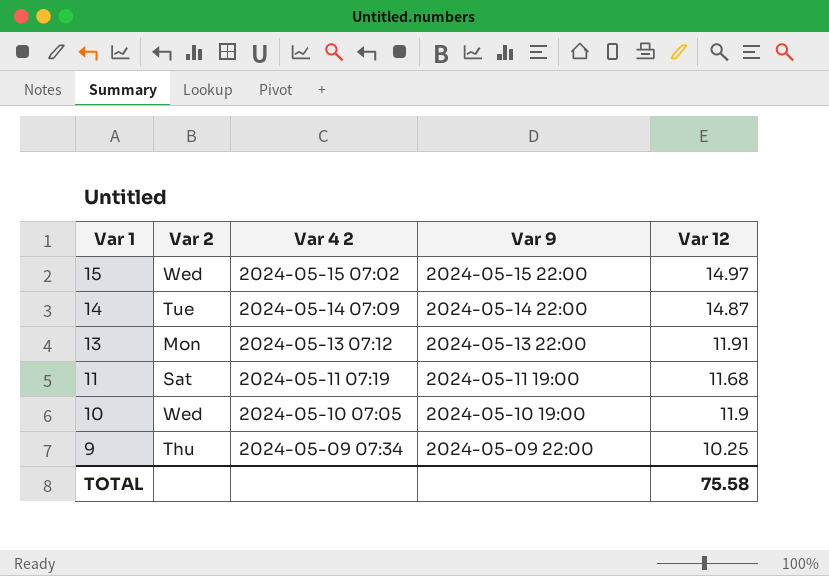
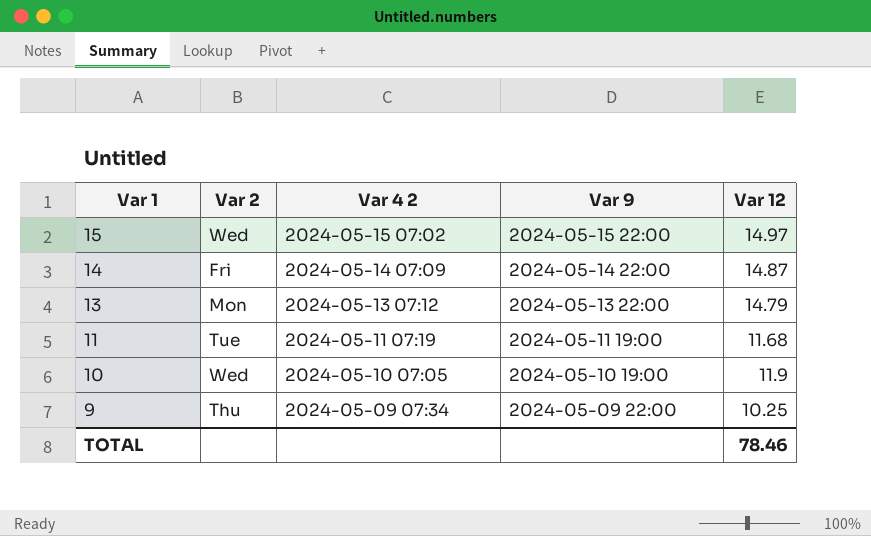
14 | Var 2: Tue -> Fri
13 | Var 12: 11.91 -> 14.79
11 | Var 2: Sat -> Tue
TOTAL | Var 12: 75.58 -> 78.46

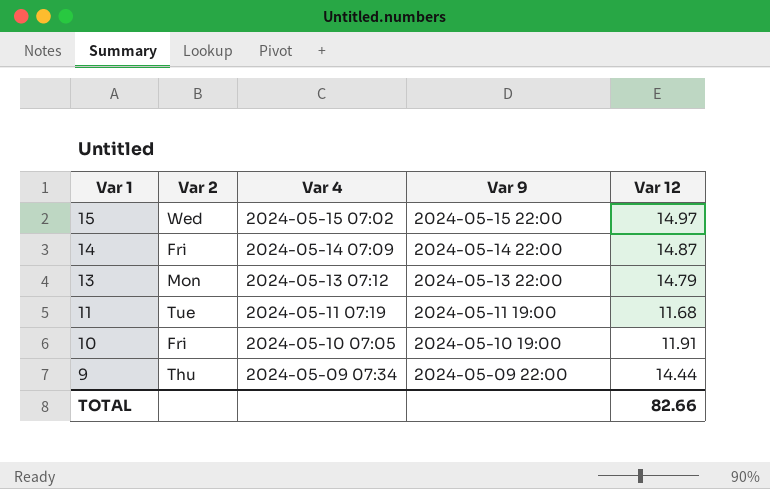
column name: Var 4 2 -> Var 4
10 | Var 2: Wed -> Fri
10 | Var 12: 11.9 -> 11.91
9 | Var 12: 10.25 -> 14.44
TOTAL | Var 12: 78.46 -> 82.66

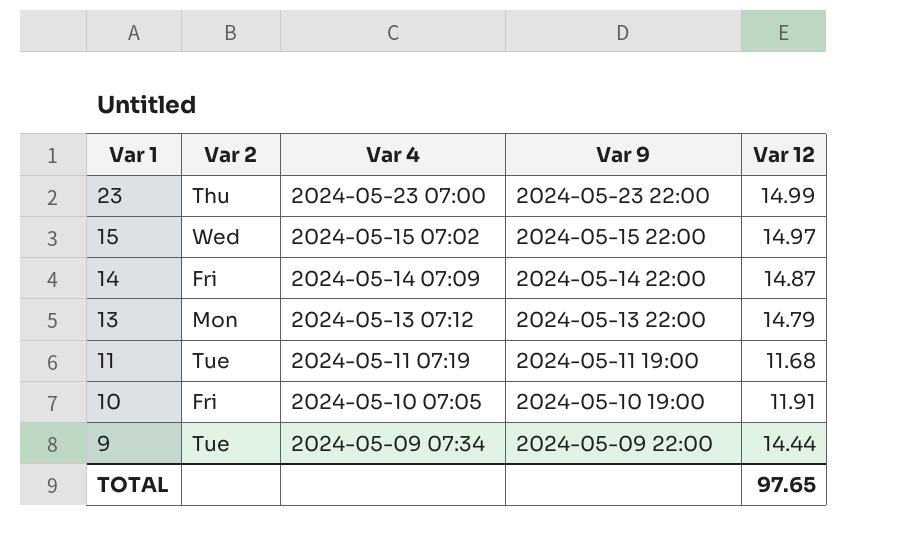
row 23: none -> Thu | 2024-05-23 07:00 | 2024-05-23 22:00 | 14.99
9 | Var 2: Thu -> Tue
TOTAL | Var 12: 82.66 -> 97.65

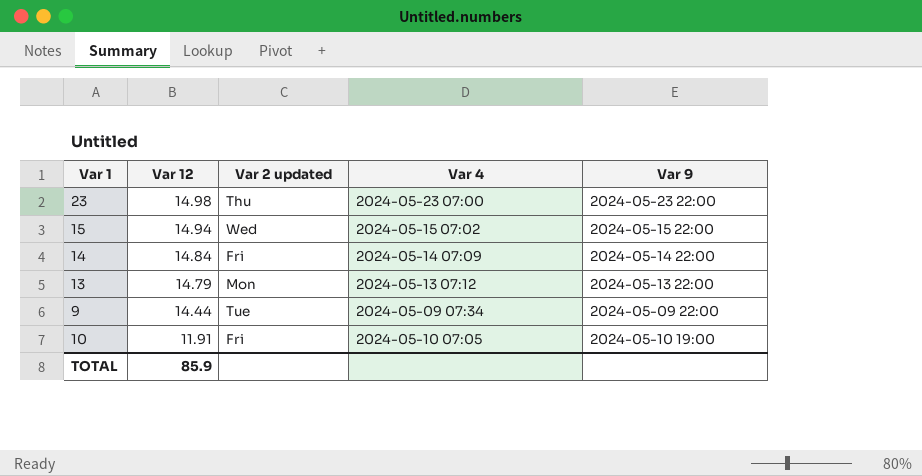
row order: Var 1 descending -> Var 12 descending
column Var 12 | position: 5 -> 2
column name: Var 2 -> Var 2 updated
row 11: Tue | 2024-05-11 07:19 | 2024-05-11 19:00 | 11.68 -> none
23 | Var 12: 14.99 -> 14.98
15 | Var 12: 14.97 -> 14.94
14 | Var 12: 14.87 -> 14.84
TOTAL | Var 12: 97.65 -> 85.9

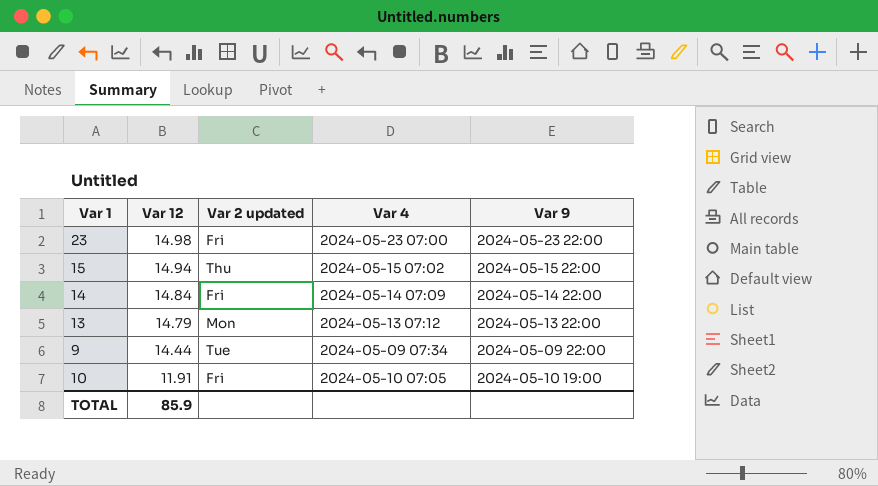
23 | Var 2 updated: Thu -> Fri
15 | Var 2 updated: Wed -> Thu

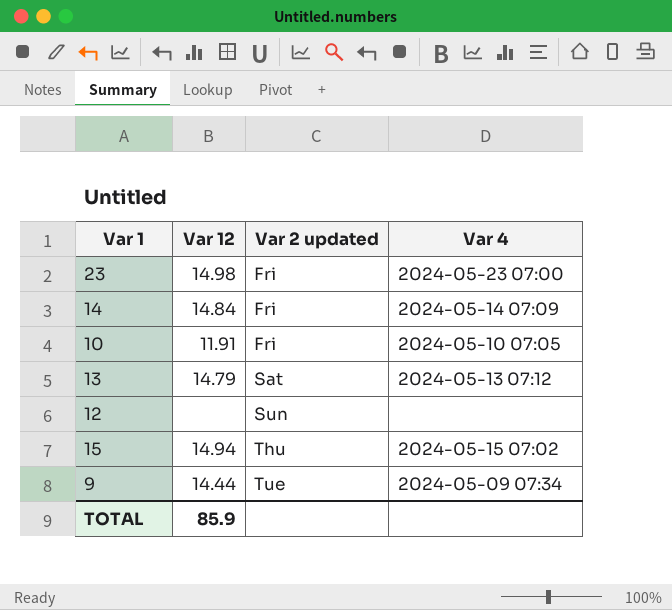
row order: Var 12 descending -> Var 2 updated ascending
column Var 9 | position: 5 -> none
13 | Var 2 updated: Mon -> Sat
row 12: none -> none | Sun | none

